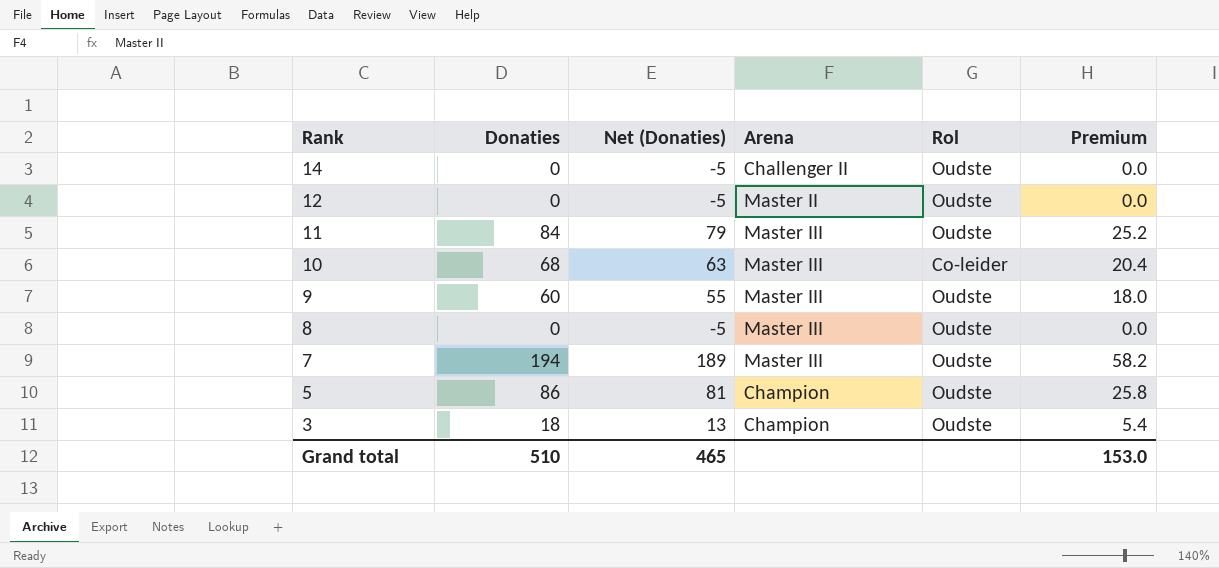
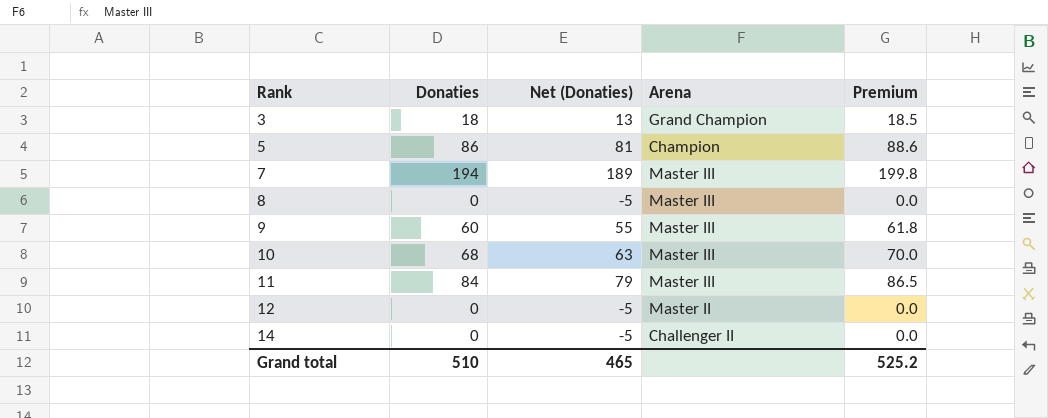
row order: Rank descending -> Rank ascending
column Rol | position: 5 -> none
column Premium | formula: [Donaties] * 0.3 -> [Donaties] * 1.03
3 | Arena: Champion -> Grand Champion
Grand total | Premium: 153.0 -> 525.2

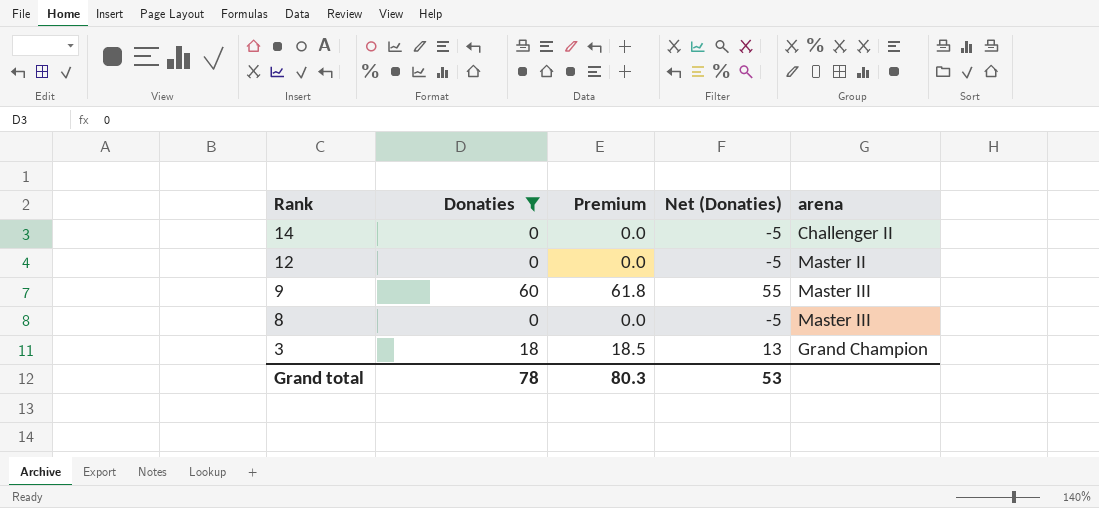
filter: none -> Donaties <= 60
row order: Rank ascending -> Rank descending
column Premium | position: 5 -> 3
column name: Arena -> arena
Grand total | Donaties: 510 -> 78
Grand total | Premium: 525.2 -> 80.3
Grand total | Net (Donaties): 465 -> 53

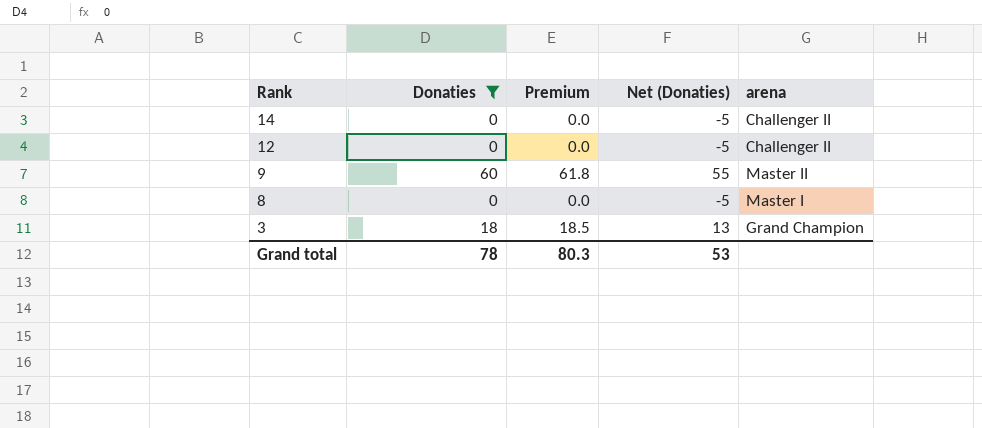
12 | arena: Master II -> Challenger II
9 | arena: Master III -> Master II
8 | arena: Master III -> Master I

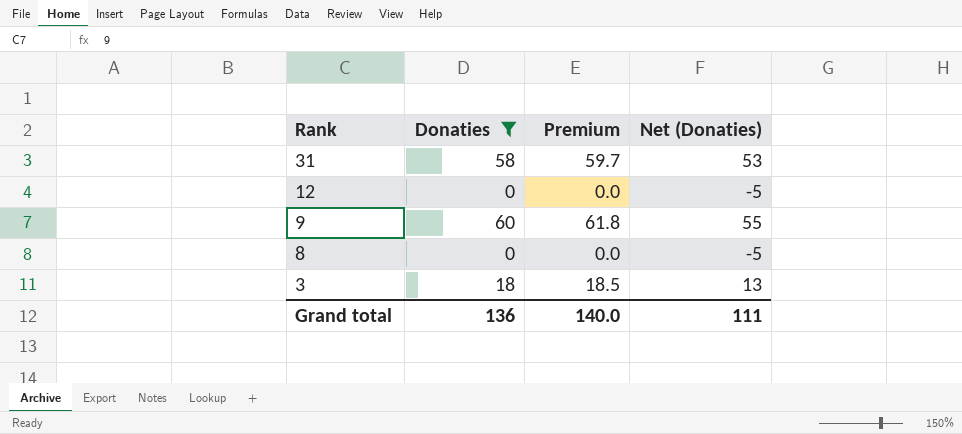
column arena | position: 5 -> none
row 14: 0 | 0.0 | -5 | Challenger II -> none
row 31: none -> 58 | 59.7 | 53
Grand total | Donaties: 78 -> 136
Grand total | Premium: 80.3 -> 140.0
Grand total | Net (Donaties): 53 -> 111

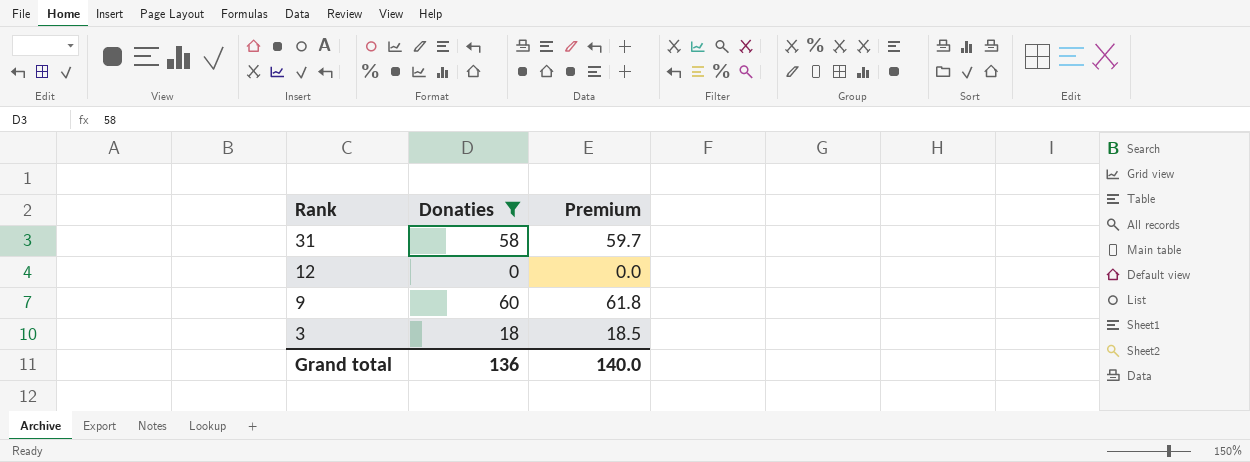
column Net (Donaties) | formula: [Donaties] - 5 -> none
row 8: 0 | 0.0 | -5 -> none

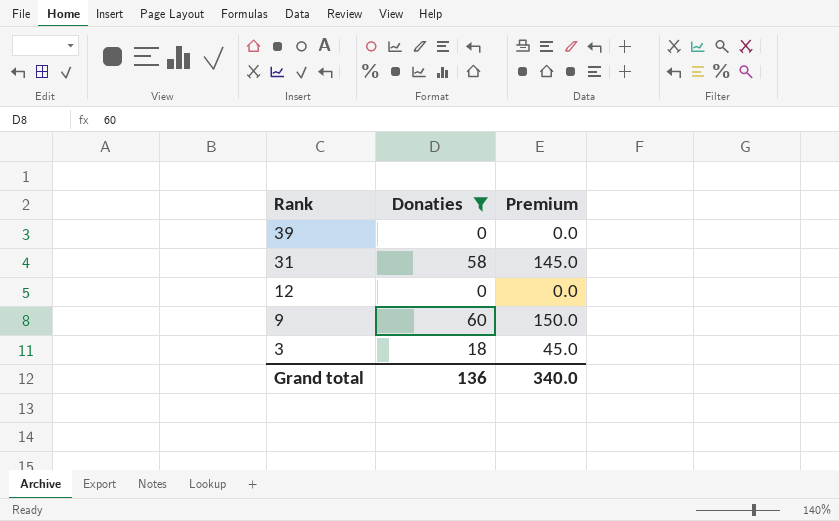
column Premium | formula: [Donaties] * 1.03 -> [Donaties] * 2.5
row 39: none -> 0 | 0.0
Grand total | Premium: 140.0 -> 340.0

